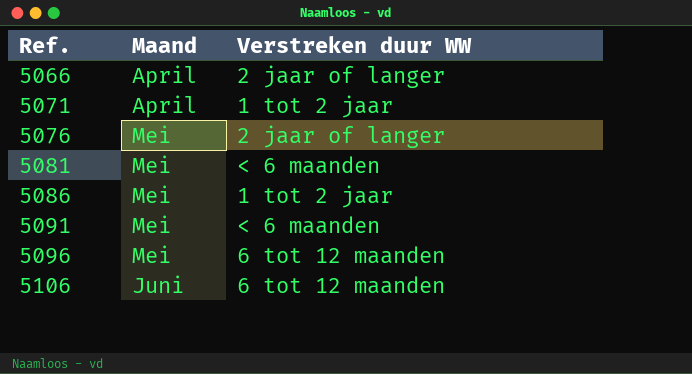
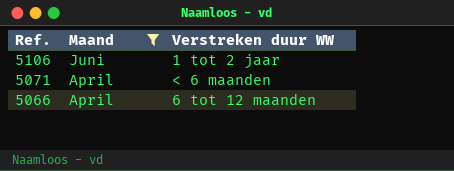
filter: none -> Maand != Mei
row order: Ref. ascending -> Ref. descending
5106 | Verstreken duur WW: 6 tot 12 maanden -> 1 tot 2 jaar
5071 | Verstreken duur WW: 1 tot 2 jaar -> < 6 maanden
5066 | Verstreken duur WW: 2 jaar of langer -> 6 tot 12 maanden

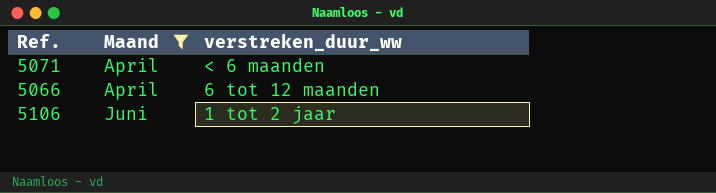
row order: Ref. descending -> Maand ascending
column name: Verstreken duur WW -> verstreken_duur_ww

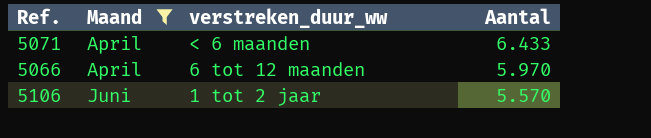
column Aantal | position: none -> 4

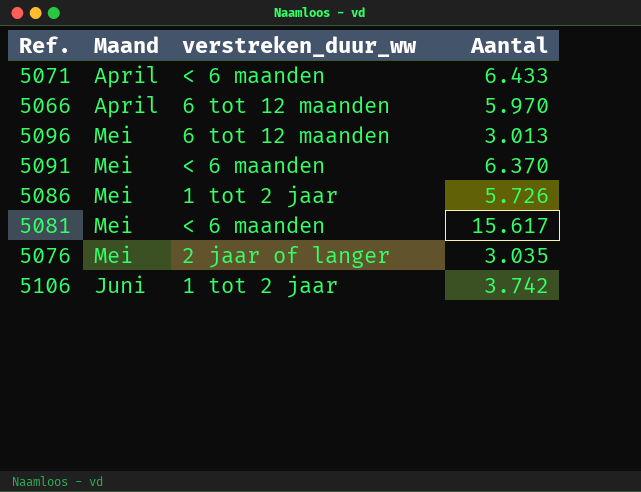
filter: Maand != Mei -> none
5106 | Aantal: 5.570 -> 3.742

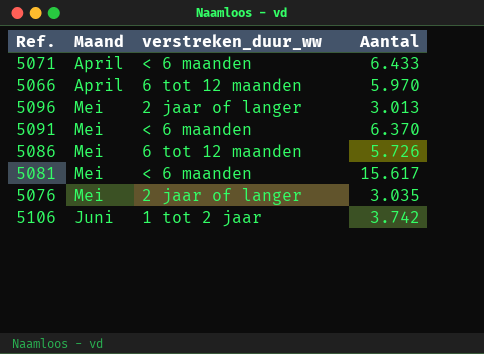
5096 | verstreken_duur_ww: 6 tot 12 maanden -> 2 jaar of langer
5086 | verstreken_duur_ww: 1 tot 2 jaar -> 6 tot 12 maanden

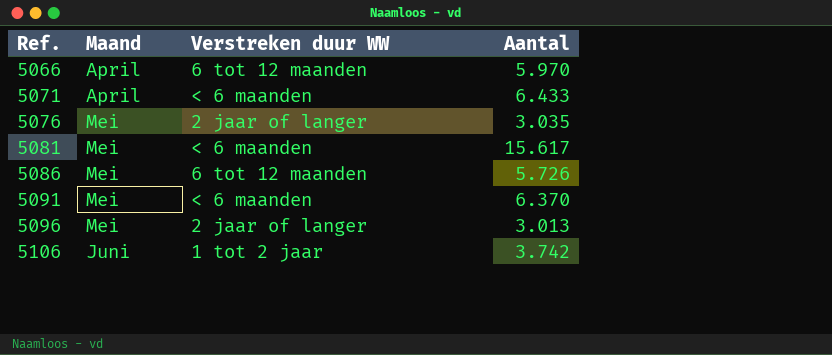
row order: Maand ascending -> Ref. ascending
column name: verstreken_duur_ww -> Verstreken duur WW

